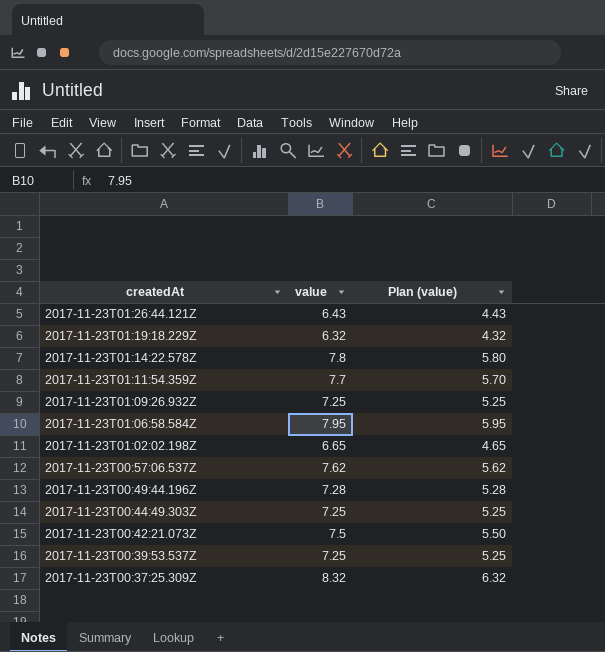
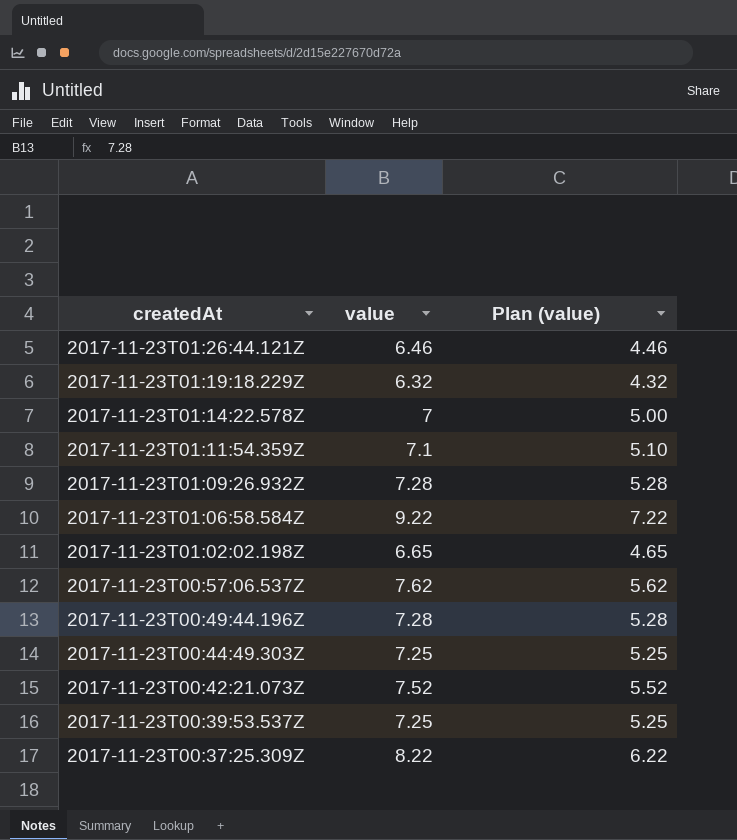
2017-11-23T01:26:44.121Z | value: 6.43 -> 6.46
2017-11-23T01:26:44.121Z | Plan (value): 4.43 -> 4.46
2017-11-23T01:14:22.578Z | value: 7.8 -> 7
2017-11-23T01:14:22.578Z | Plan (value): 5.80 -> 5.00
2017-11-23T01:11:54.359Z | value: 7.7 -> 7.1
2017-11-23T01:11:54.359Z | Plan (value): 5.70 -> 5.10
2017-11-23T01:09:26.932Z | value: 7.25 -> 7.28
2017-11-23T01:09:26.932Z | Plan (value): 5.25 -> 5.28
2017-11-23T01:06:58.584Z | value: 7.95 -> 9.22
2017-11-23T01:06:58.584Z | Plan (value): 5.95 -> 7.22
2017-11-23T00:42:21.073Z | value: 7.5 -> 7.52
2017-11-23T00:42:21.073Z | Plan (value): 5.50 -> 5.52
2017-11-23T00:37:25.309Z | value: 8.32 -> 8.22
2017-11-23T00:37:25.309Z | Plan (value): 6.32 -> 6.22

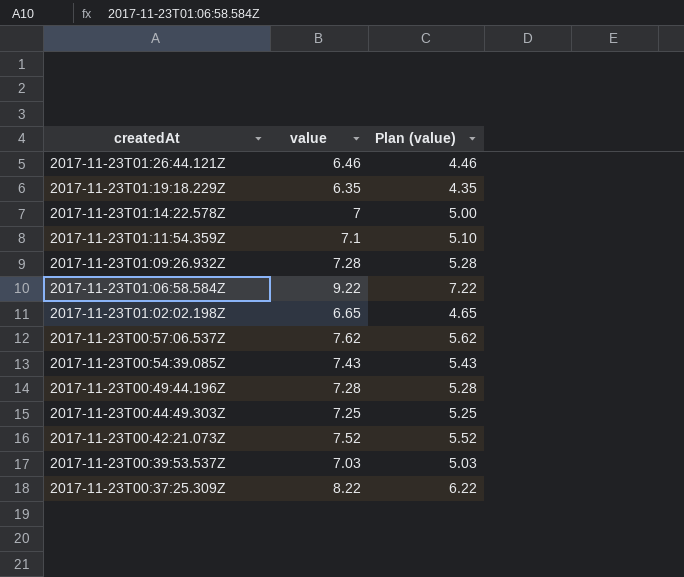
2017-11-23T01:19:18.229Z | value: 6.32 -> 6.35
2017-11-23T01:19:18.229Z | Plan (value): 4.32 -> 4.35
row 2017-11-23T00:54:39.085Z: none -> 7.43 | 5.43
2017-11-23T00:39:53.537Z | value: 7.25 -> 7.03
2017-11-23T00:39:53.537Z | Plan (value): 5.25 -> 5.03

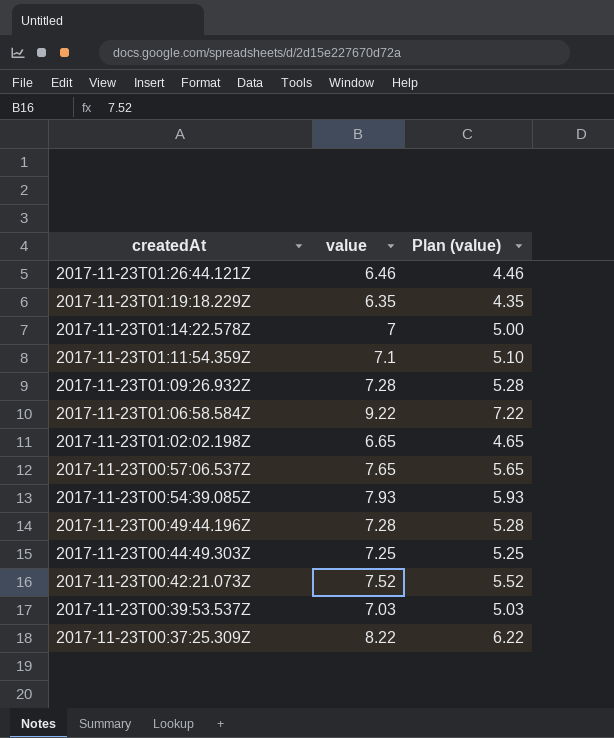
2017-11-23T00:57:06.537Z | value: 7.62 -> 7.65
2017-11-23T00:57:06.537Z | Plan (value): 5.62 -> 5.65
2017-11-23T00:54:39.085Z | value: 7.43 -> 7.93
2017-11-23T00:54:39.085Z | Plan (value): 5.43 -> 5.93

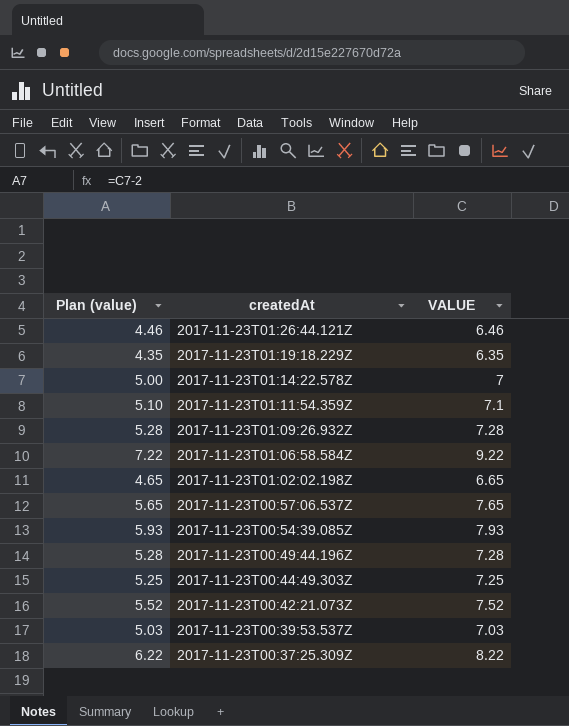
column Plan (value) | position: 3 -> 1
column name: value -> VALUE

